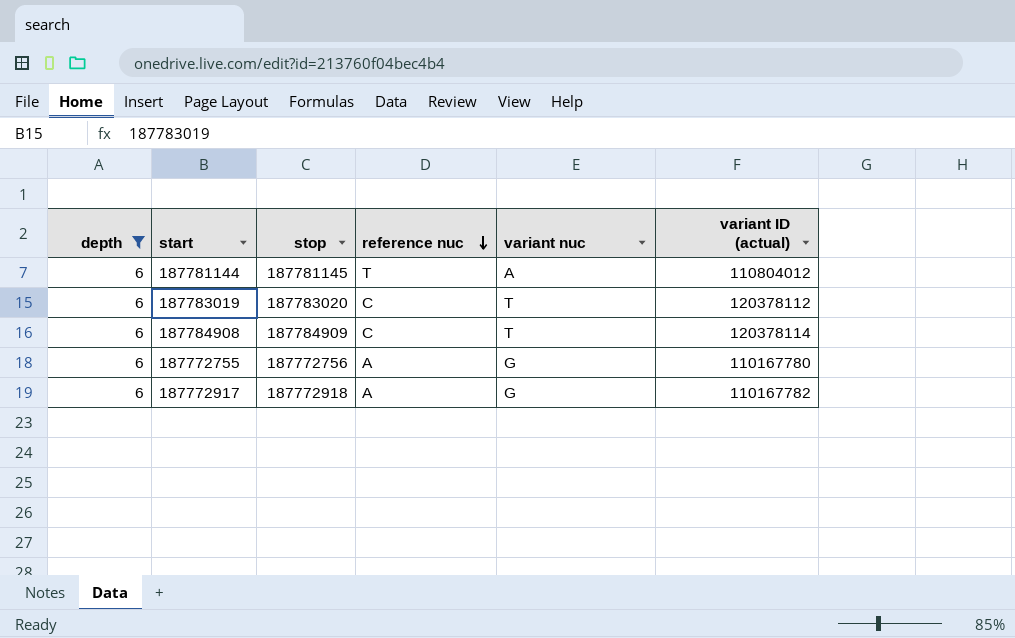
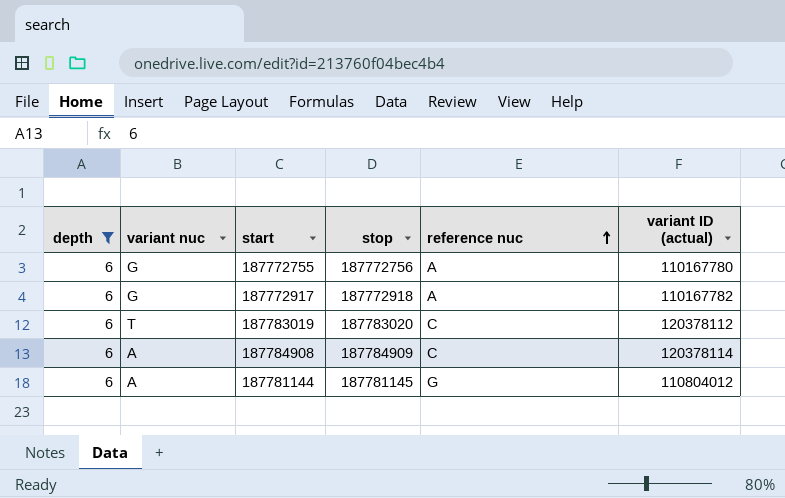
row order: reference nuc descending -> reference nuc ascending
column variant nuc | position: 5 -> 2
187784908 | variant nuc: T -> A
187781144 | reference nuc: T -> G

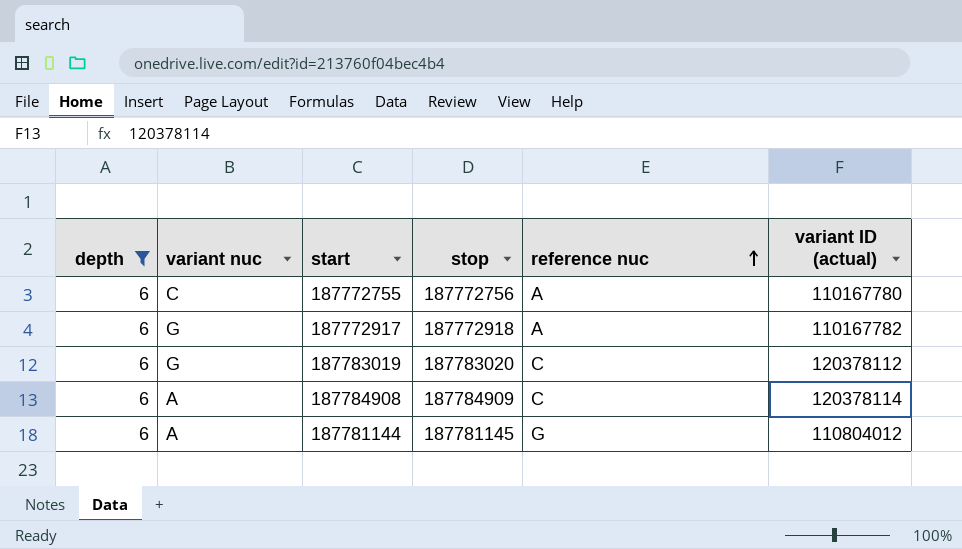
187772755 | variant nuc: G -> C
187783019 | variant nuc: T -> G

